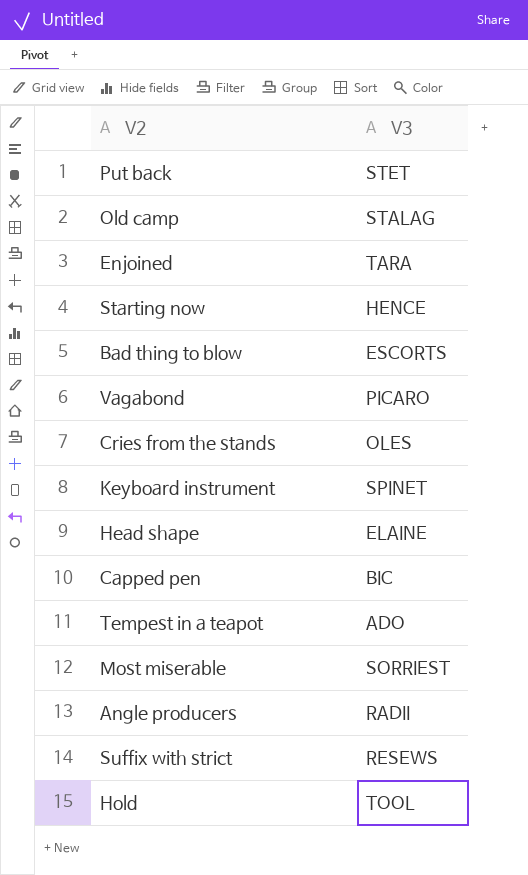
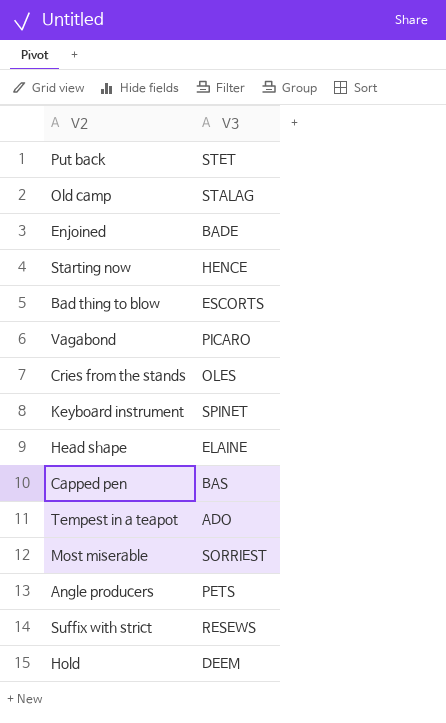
Enjoined | V3: TARA -> BADE
Capped pen | V3: BIC -> BAS
Angle producers | V3: RADII -> PETS
Hold | V3: TOOL -> DEEM

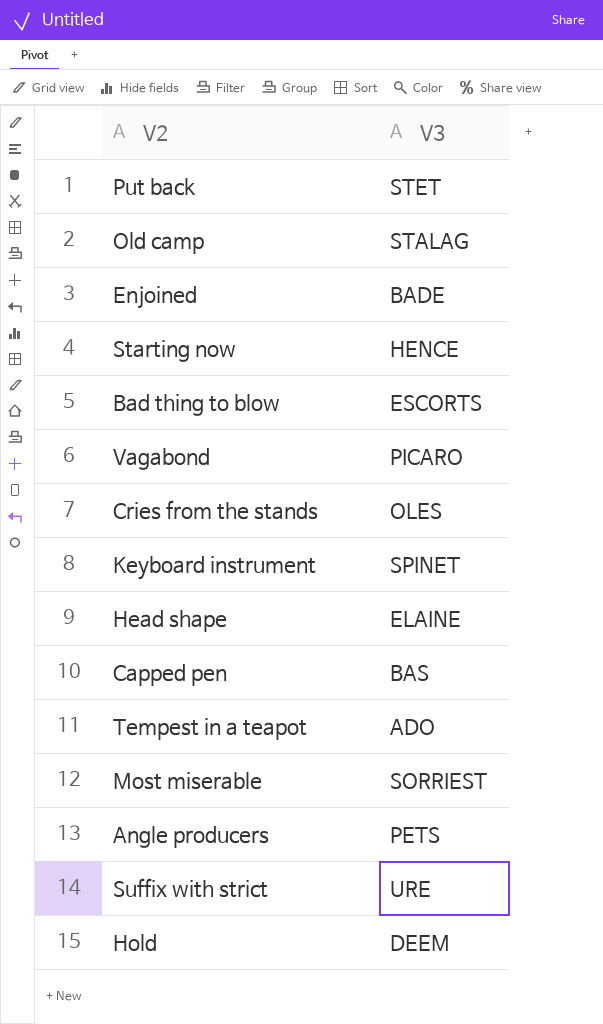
Suffix with strict | V3: RESEWS -> URE

